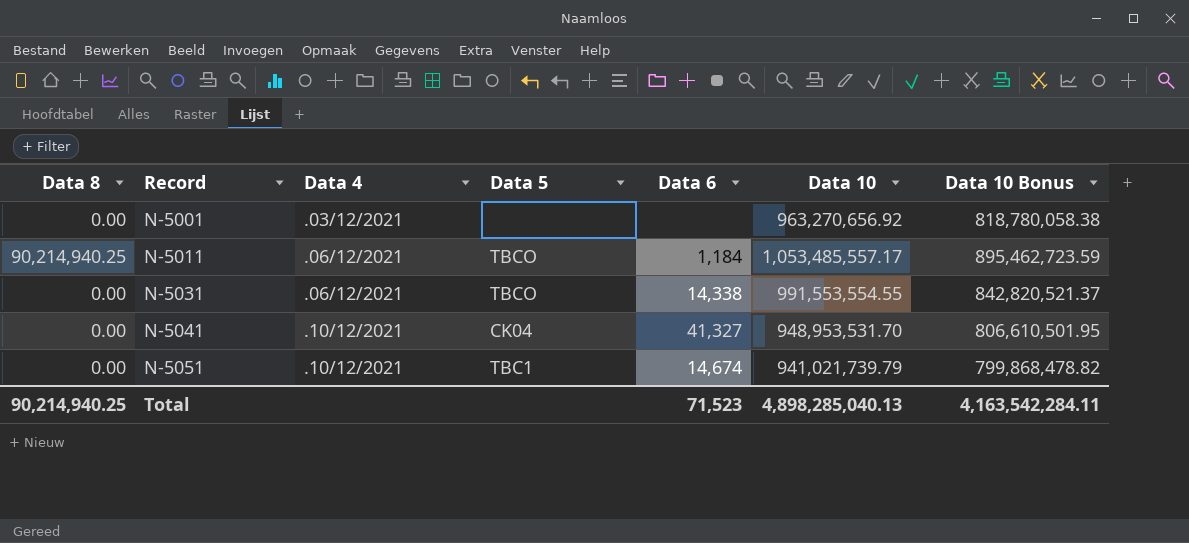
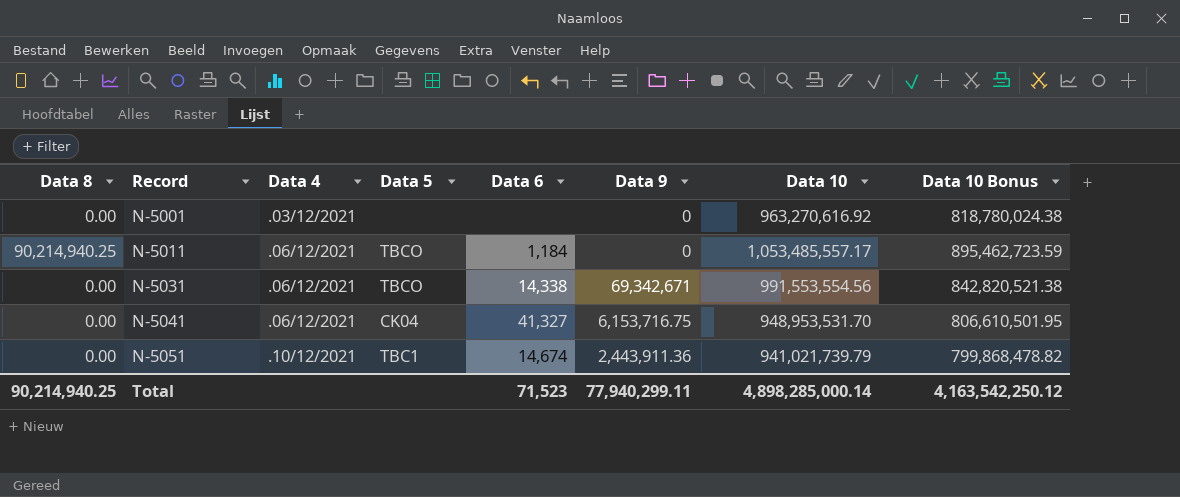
column Data 9 | position: none -> 6
N-5001 | Data 10: 963,270,656.92 -> 963,270,616.92
N-5001 | Data 10 Bonus: 818,780,058.38 -> 818,780,024.38
N-5031 | Data 10: 991,553,554.55 -> 991,553,554.56
N-5031 | Data 10 Bonus: 842,820,521.37 -> 842,820,521.38
N-5041 | Data 4: .10/12/2021 -> .06/12/2021
Total | Data 10: 4,898,285,040.13 -> 4,898,285,000.14
Total | Data 10 Bonus: 4,163,542,284.11 -> 4,163,542,250.12

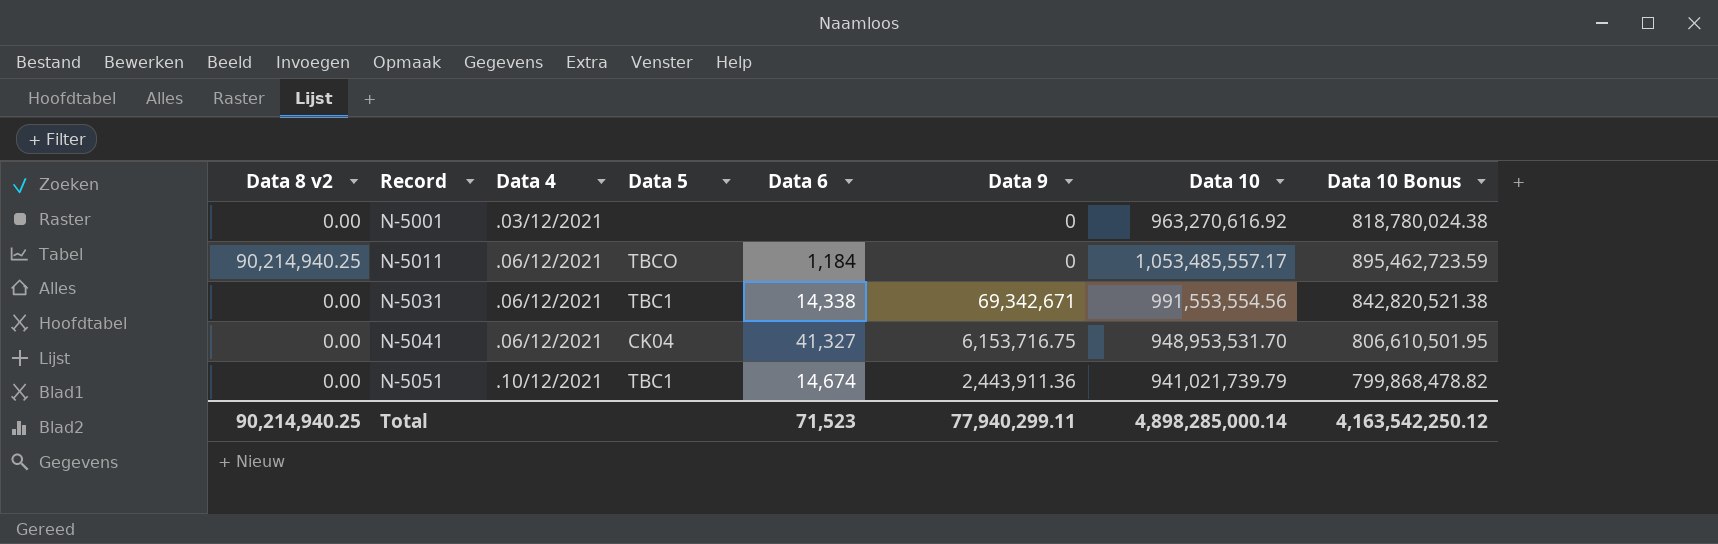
column name: Data 8 -> Data 8 v2
N-5031 | Data 5: TBCO -> TBC1

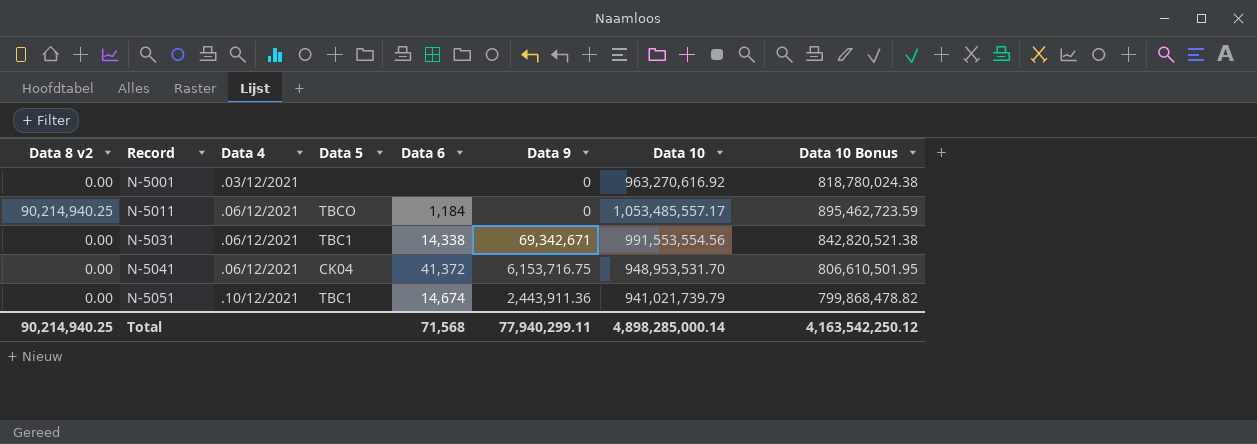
N-5041 | Data 6: 41,327 -> 41,372
Total | Data 6: 71,523 -> 71,568

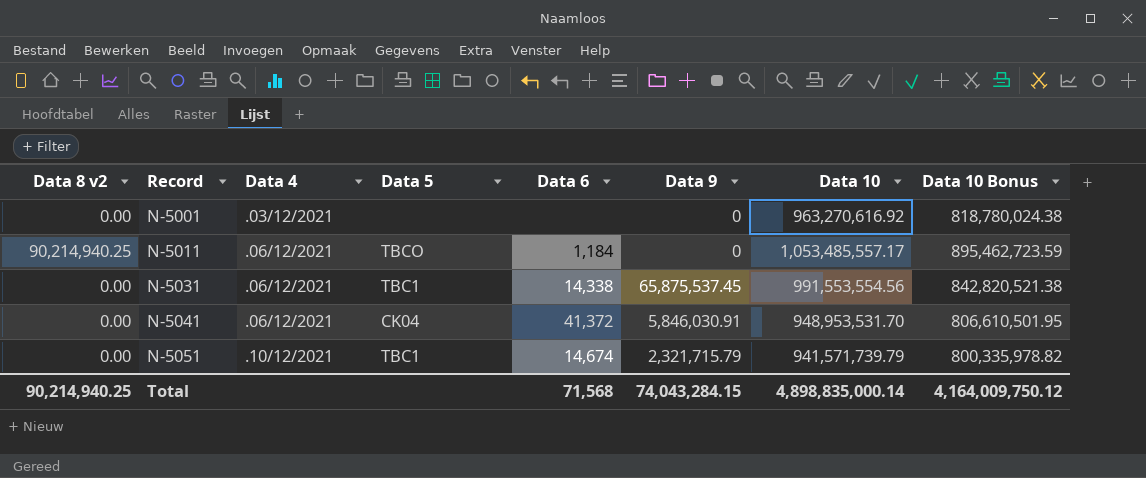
N-5031 | Data 9: 69,342,671 -> 65,875,537.45
N-5041 | Data 9: 6,153,716.75 -> 5,846,030.91
N-5051 | Data 9: 2,443,911.36 -> 2,321,715.79
N-5051 | Data 10: 941,021,739.79 -> 941,571,739.79
N-5051 | Data 10 Bonus: 799,868,478.82 -> 800,335,978.82
Total | Data 9: 77,940,299.11 -> 74,043,284.15
Total | Data 10: 4,898,285,000.14 -> 4,898,835,000.14
Total | Data 10 Bonus: 4,163,542,250.12 -> 4,164,009,750.12

